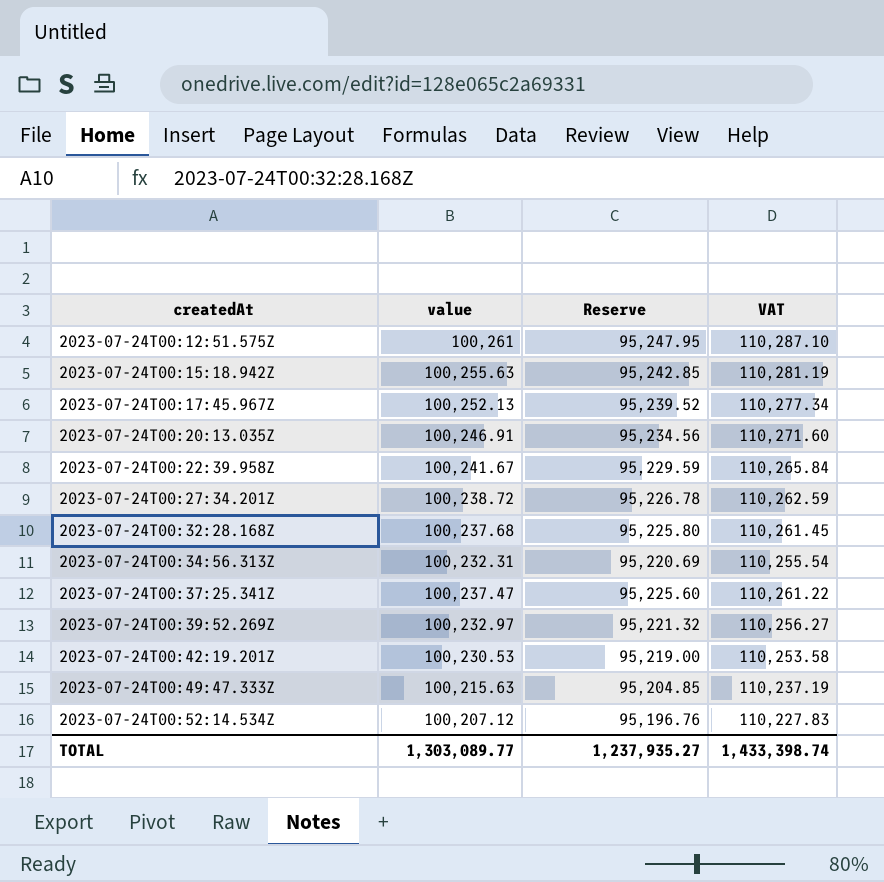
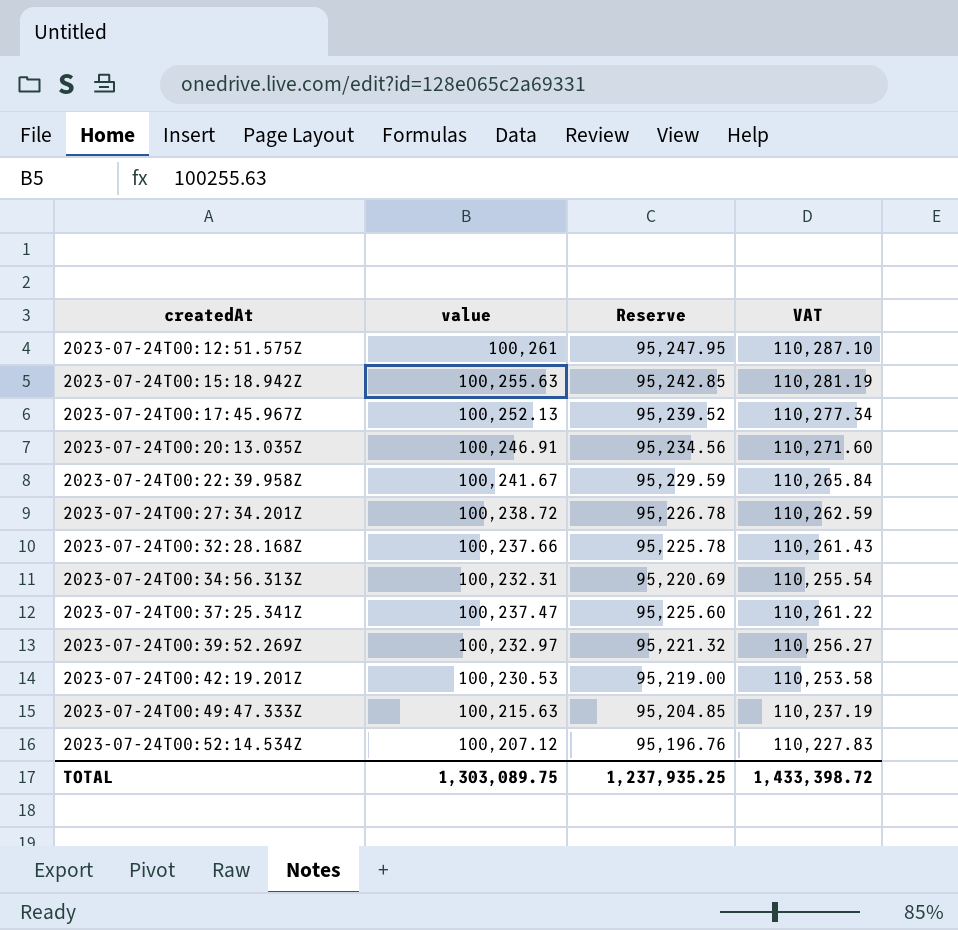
2023-07-24T00:32:28.168Z | value: 100,237.68 -> 100,237.66
2023-07-24T00:32:28.168Z | Reserve: 95,225.80 -> 95,225.78
2023-07-24T00:32:28.168Z | VAT: 110,261.45 -> 110,261.43
TOTAL | value: 1,303,089.77 -> 1,303,089.75
TOTAL | Reserve: 1,237,935.27 -> 1,237,935.25
TOTAL | VAT: 1,433,398.74 -> 1,433,398.72

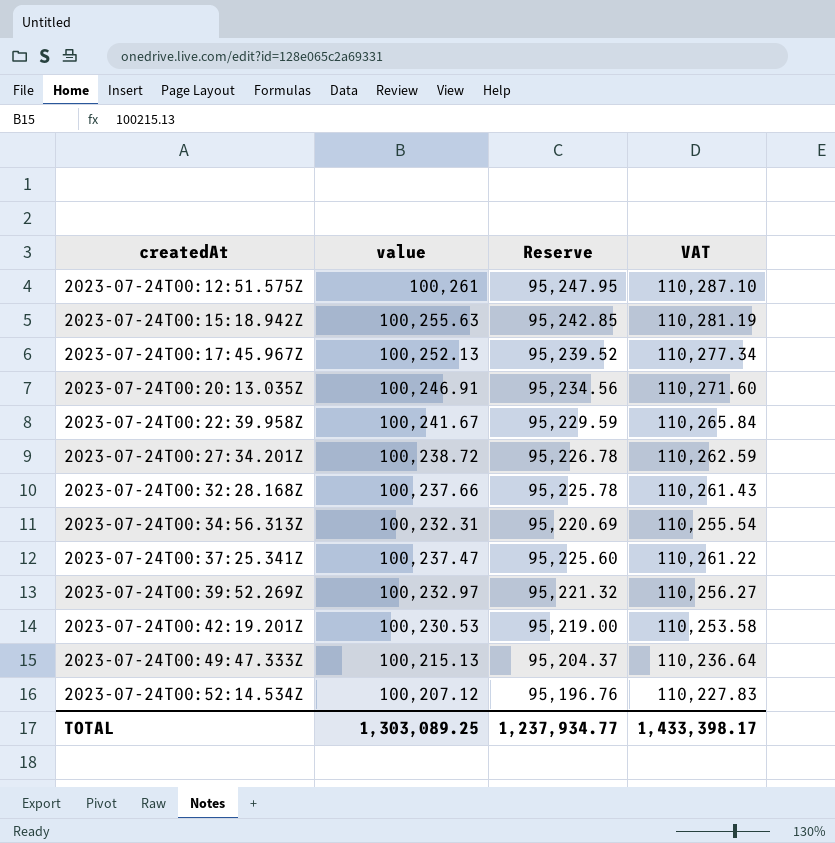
2023-07-24T00:49:47.333Z | value: 100,215.63 -> 100,215.13
2023-07-24T00:49:47.333Z | Reserve: 95,204.85 -> 95,204.37
2023-07-24T00:49:47.333Z | VAT: 110,237.19 -> 110,236.64
TOTAL | value: 1,303,089.75 -> 1,303,089.25
TOTAL | Reserve: 1,237,935.25 -> 1,237,934.77
TOTAL | VAT: 1,433,398.72 -> 1,433,398.17

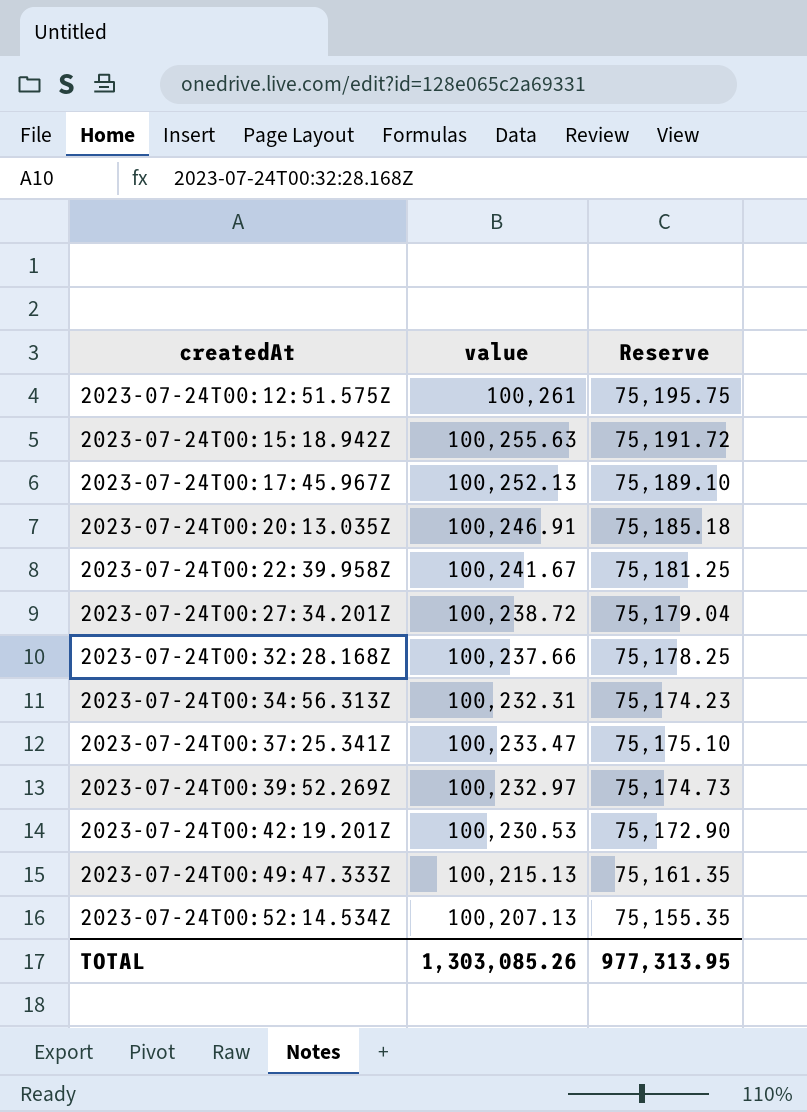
column VAT | formula: [value] * 1.1 -> none
column Reserve | formula: [value] * 0.95 -> [value] * 0.75
2023-07-24T00:37:25.341Z | value: 100,237.47 -> 100,233.47
2023-07-24T00:52:14.534Z | value: 100,207.12 -> 100,207.13
TOTAL | value: 1,303,089.25 -> 1,303,085.26
TOTAL | Reserve: 1,237,934.77 -> 977,313.95

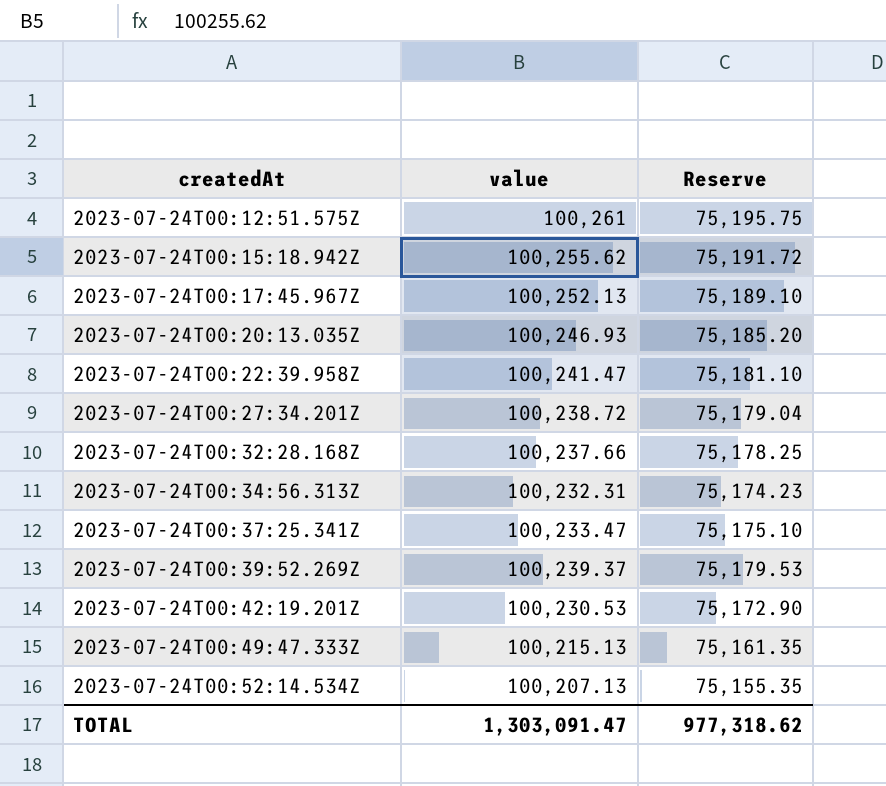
2023-07-24T00:15:18.942Z | value: 100,255.63 -> 100,255.62
2023-07-24T00:20:13.035Z | value: 100,246.91 -> 100,246.93
2023-07-24T00:20:13.035Z | Reserve: 75,185.18 -> 75,185.20
2023-07-24T00:22:39.958Z | value: 100,241.67 -> 100,241.47
2023-07-24T00:22:39.958Z | Reserve: 75,181.25 -> 75,181.10
2023-07-24T00:39:52.269Z | value: 100,232.97 -> 100,239.37
2023-07-24T00:39:52.269Z | Reserve: 75,174.73 -> 75,179.53
TOTAL | value: 1,303,085.26 -> 1,303,091.47
TOTAL | Reserve: 977,313.95 -> 977,318.62

